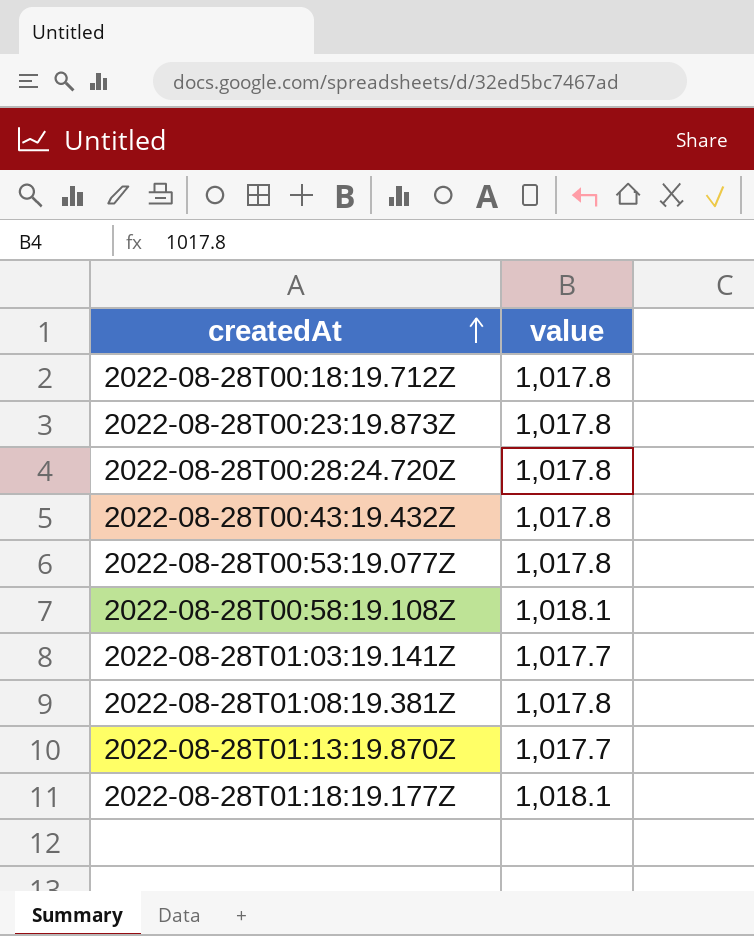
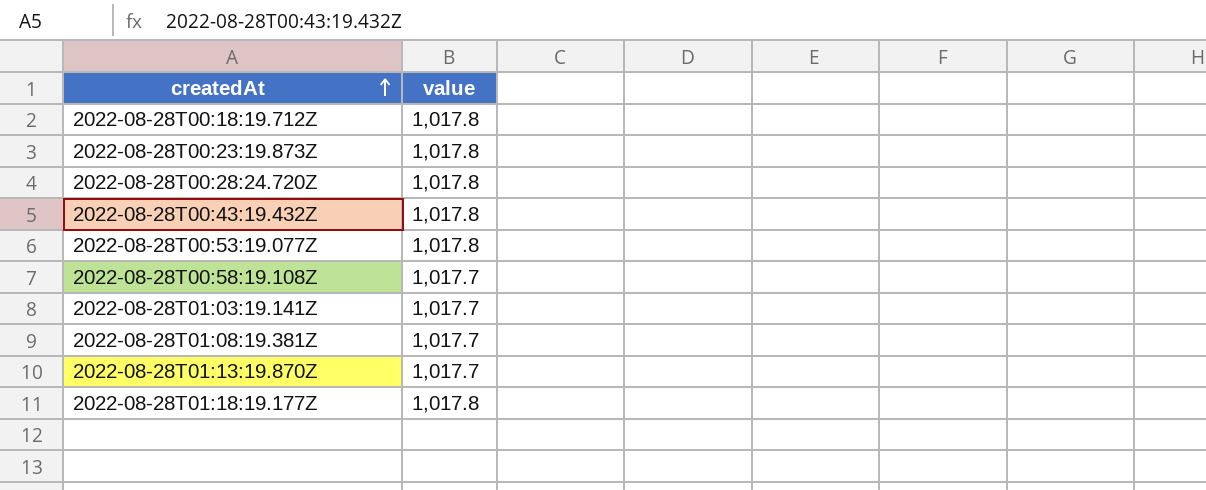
2022-08-28T00:58:19.108Z | value: 1,018.1 -> 1,017.7
2022-08-28T01:08:19.381Z | value: 1,017.8 -> 1,017.7
2022-08-28T01:18:19.177Z | value: 1,018.1 -> 1,017.8

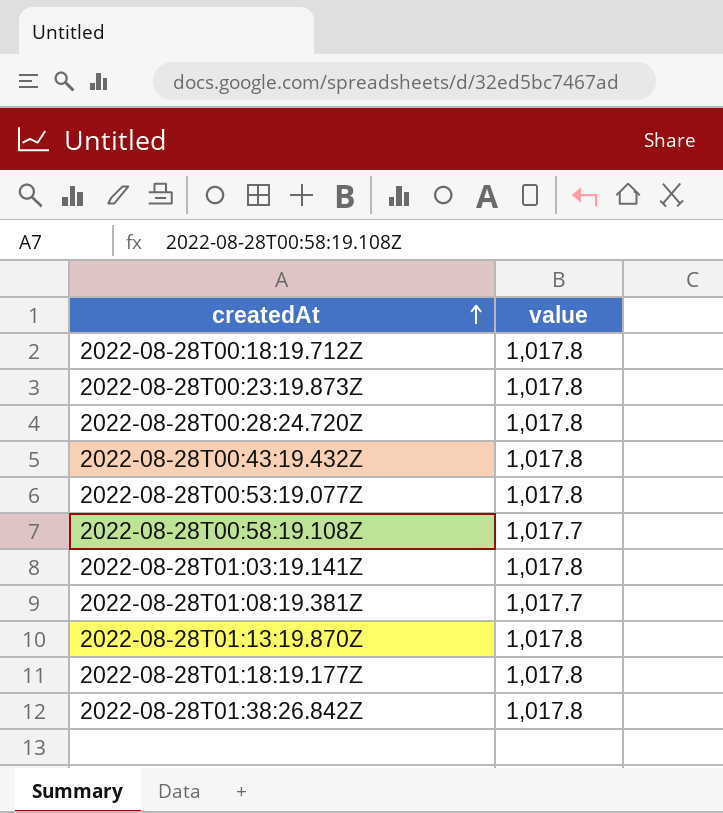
2022-08-28T01:03:19.141Z | value: 1,017.7 -> 1,017.8
2022-08-28T01:13:19.870Z | value: 1,017.7 -> 1,017.8
row 2022-08-28T01:38:26.842Z: none -> 1,017.8

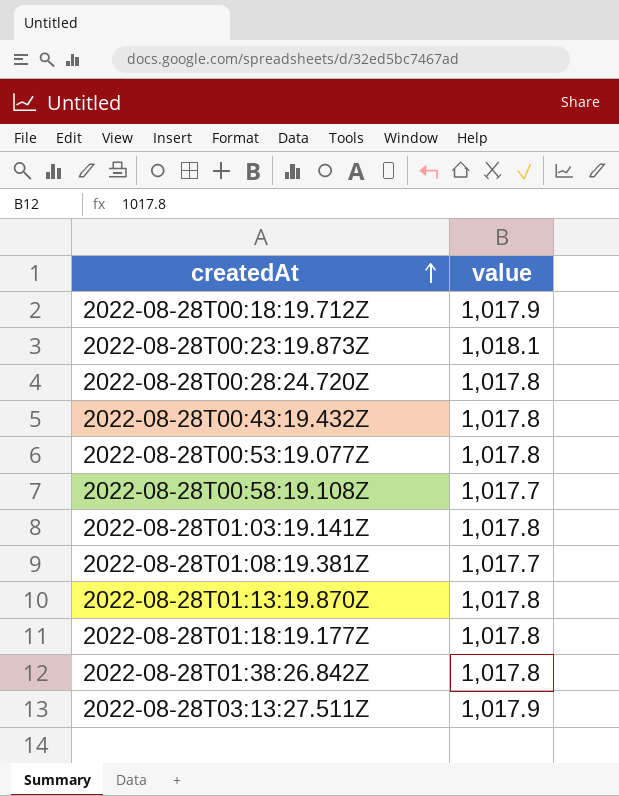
2022-08-28T00:18:19.712Z | value: 1,017.8 -> 1,017.9
2022-08-28T00:23:19.873Z | value: 1,017.8 -> 1,018.1
row 2022-08-28T03:13:27.511Z: none -> 1,017.9

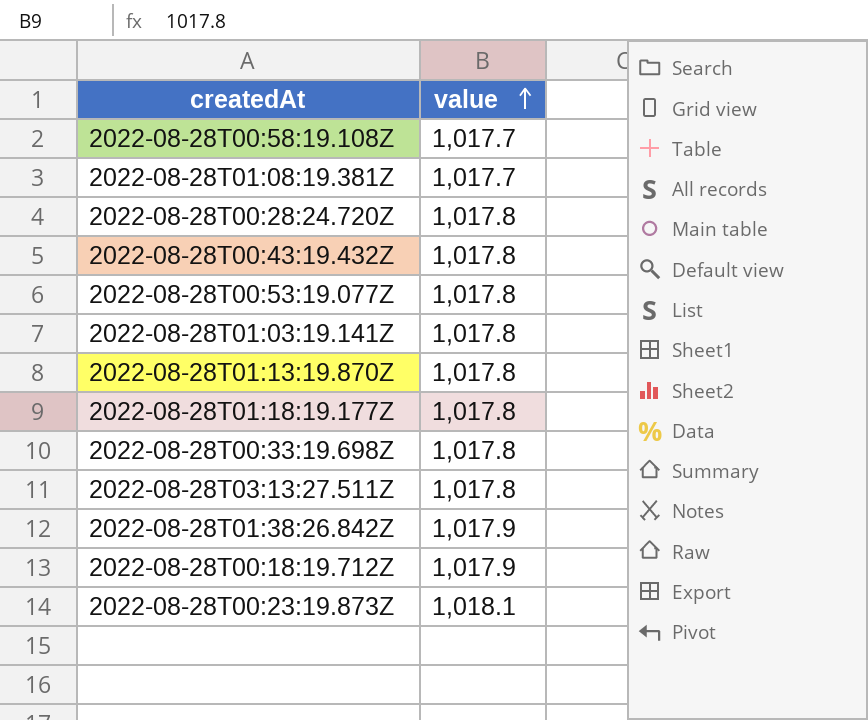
row order: createdAt ascending -> value ascending
row 2022-08-28T00:33:19.698Z: none -> 1,017.8
2022-08-28T03:13:27.511Z | value: 1,017.9 -> 1,017.8
2022-08-28T01:38:26.842Z | value: 1,017.8 -> 1,017.9

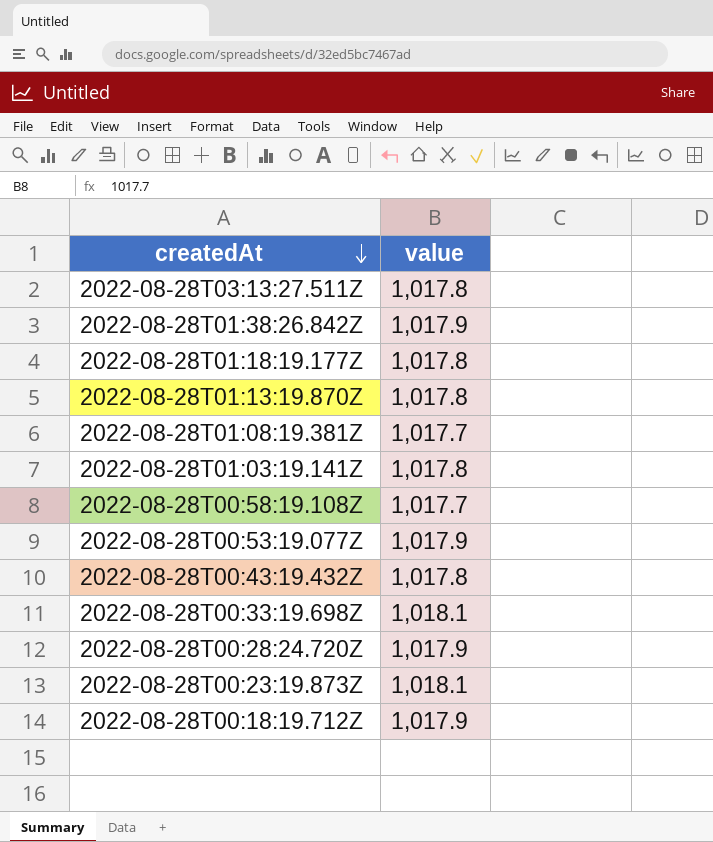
row order: value ascending -> createdAt descending
2022-08-28T00:53:19.077Z | value: 1,017.8 -> 1,017.9
2022-08-28T00:33:19.698Z | value: 1,017.8 -> 1,018.1
2022-08-28T00:28:24.720Z | value: 1,017.8 -> 1,017.9

